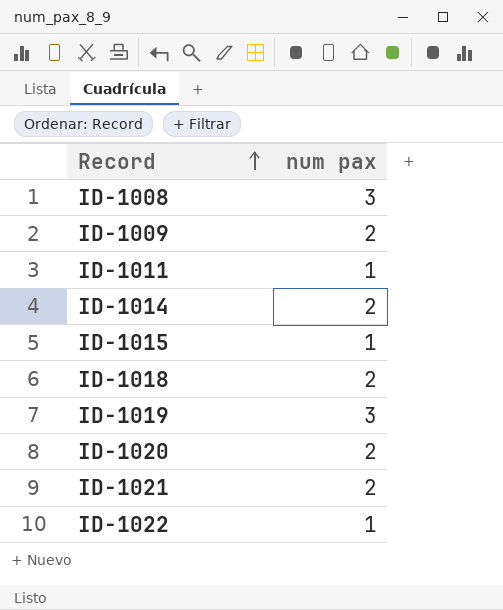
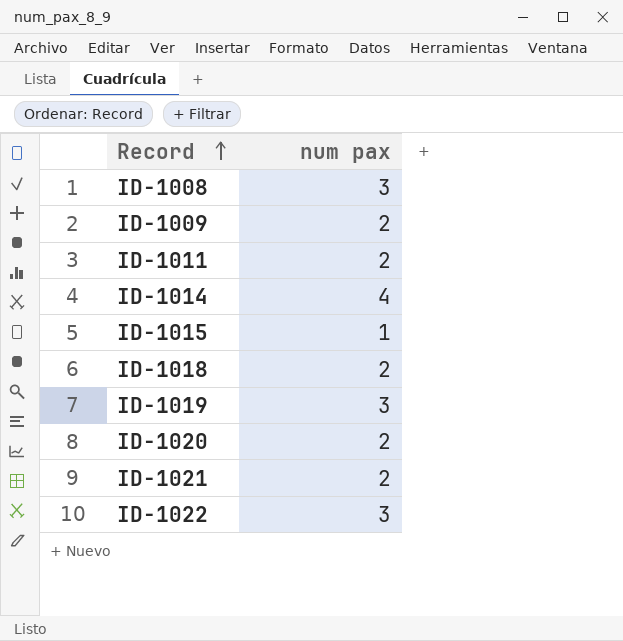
ID-1011 | num pax: 1 -> 2
ID-1014 | num pax: 2 -> 4
ID-1022 | num pax: 1 -> 3

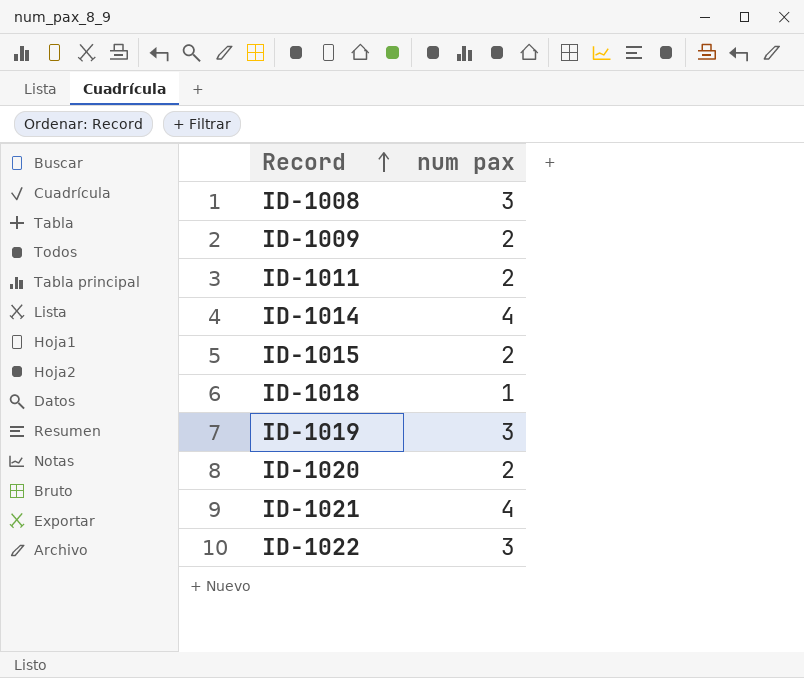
ID-1015 | num pax: 1 -> 2
ID-1018 | num pax: 2 -> 1
ID-1021 | num pax: 2 -> 4

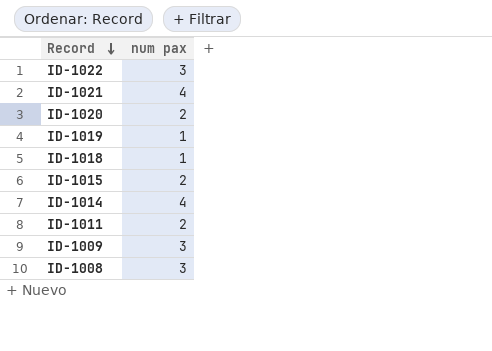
row order: Record ascending -> Record descending
ID-1019 | num pax: 3 -> 1
ID-1009 | num pax: 2 -> 3

